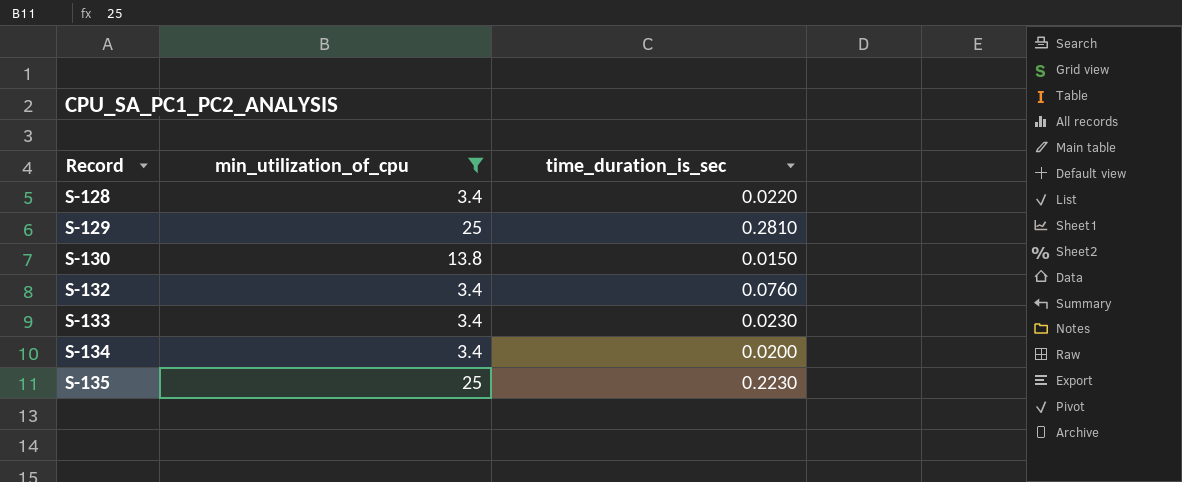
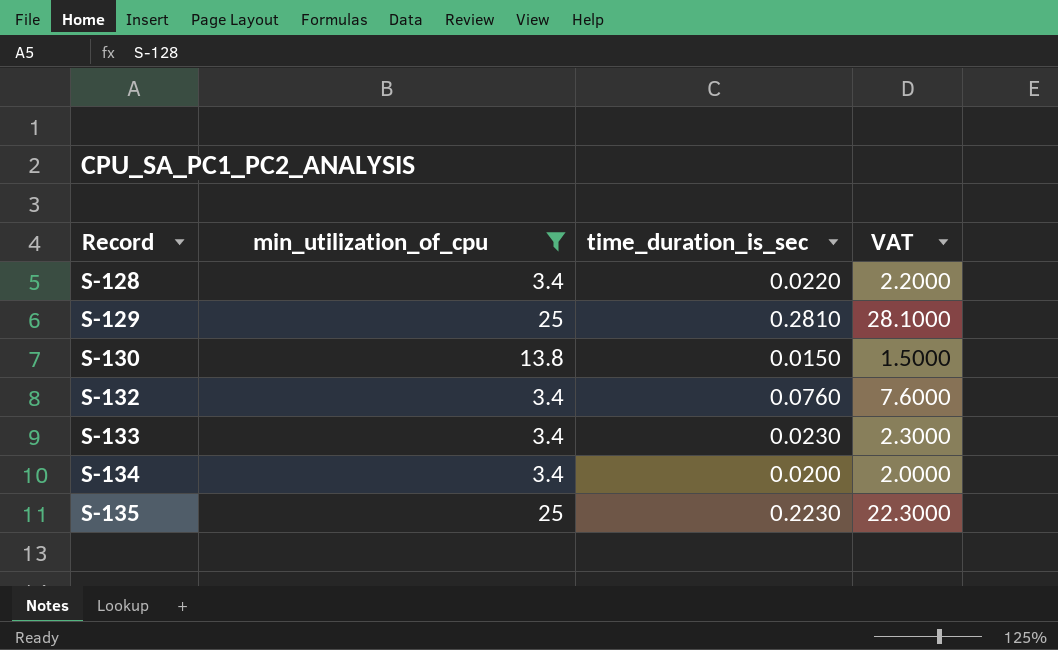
column VAT | formula: none -> [time_duration_is_sec] * 100

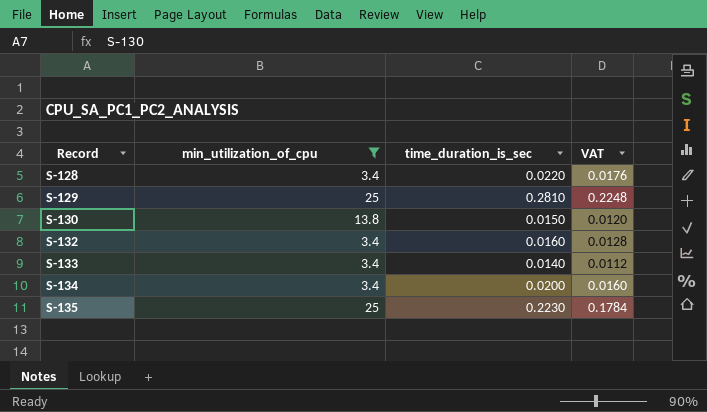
column VAT | formula: [time_duration_is_sec] * 100 -> [time_duration_is_sec] * 0.8
S-132 | time_duration_is_sec: 0.0760 -> 0.0160
S-133 | time_duration_is_sec: 0.0230 -> 0.0140

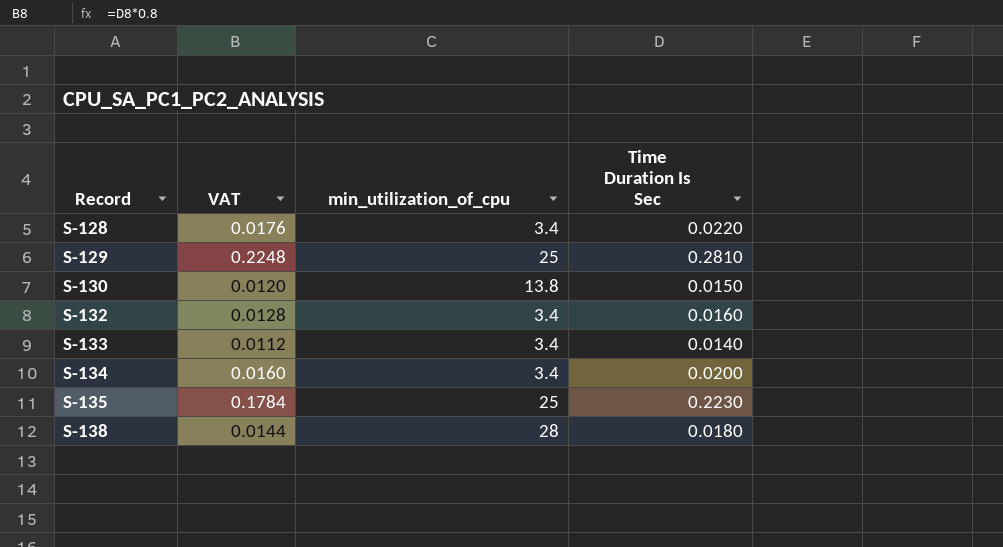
filter: min_utilization_of_cpu != 28 -> none
column VAT | position: 4 -> 2
column name: time_duration_is_sec -> Time Duration Is Sec

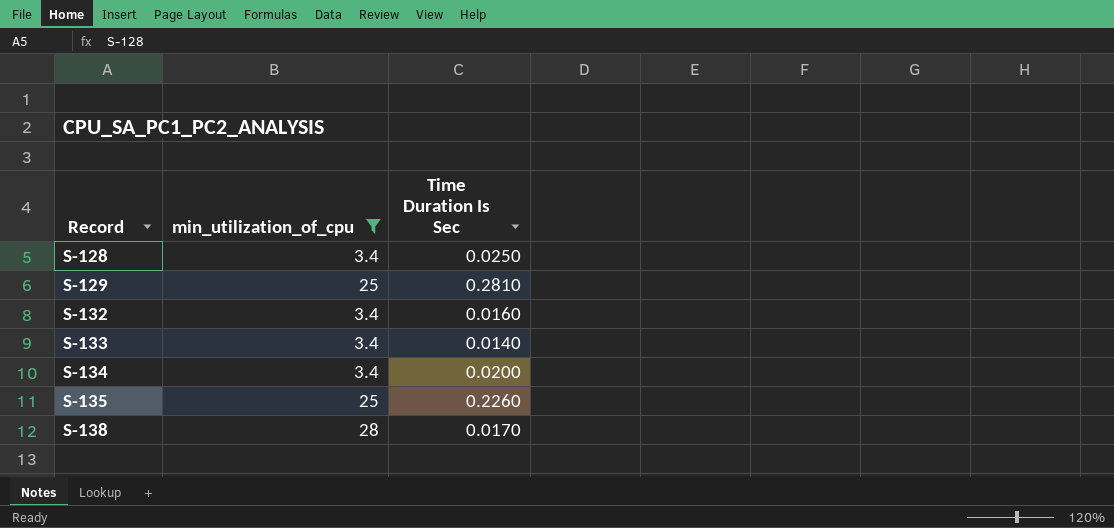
filter: none -> min_utilization_of_cpu != 13.8
column VAT | formula: [Time Duration Is Sec] * 0.8 -> none
S-128 | Time Duration Is Sec: 0.0220 -> 0.0250
S-135 | Time Duration Is Sec: 0.2230 -> 0.2260
S-138 | Time Duration Is Sec: 0.0180 -> 0.0170

